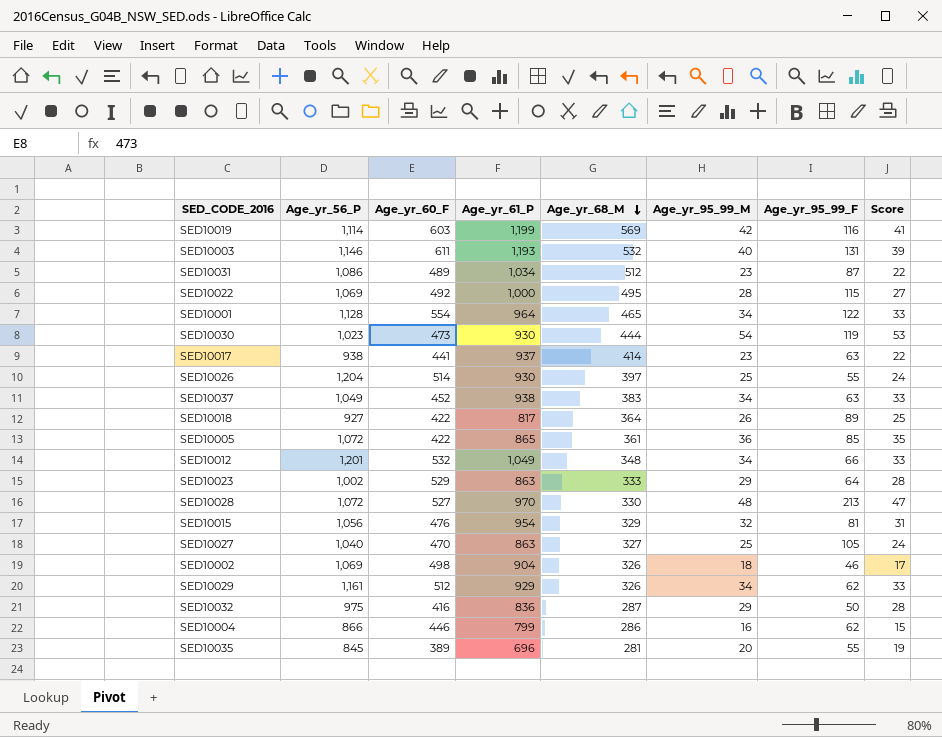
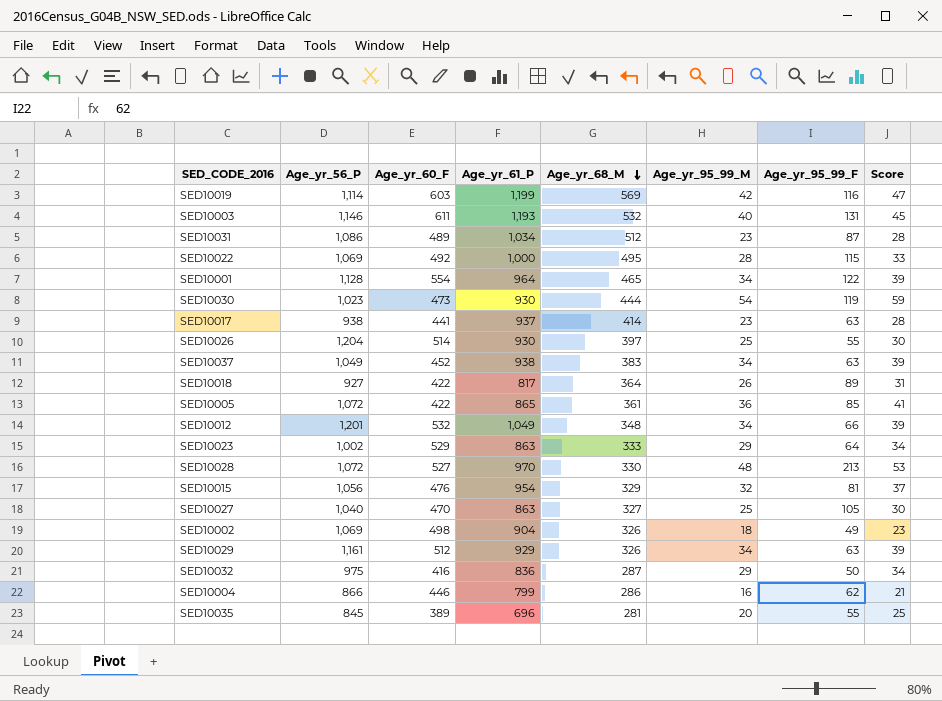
column Score | formula: [Age_yr_95_99_M] - 1 -> [Age_yr_95_99_M] + 5
SED10002 | Age_yr_95_99_F: 46 -> 49
SED10029 | Age_yr_95_99_F: 62 -> 63

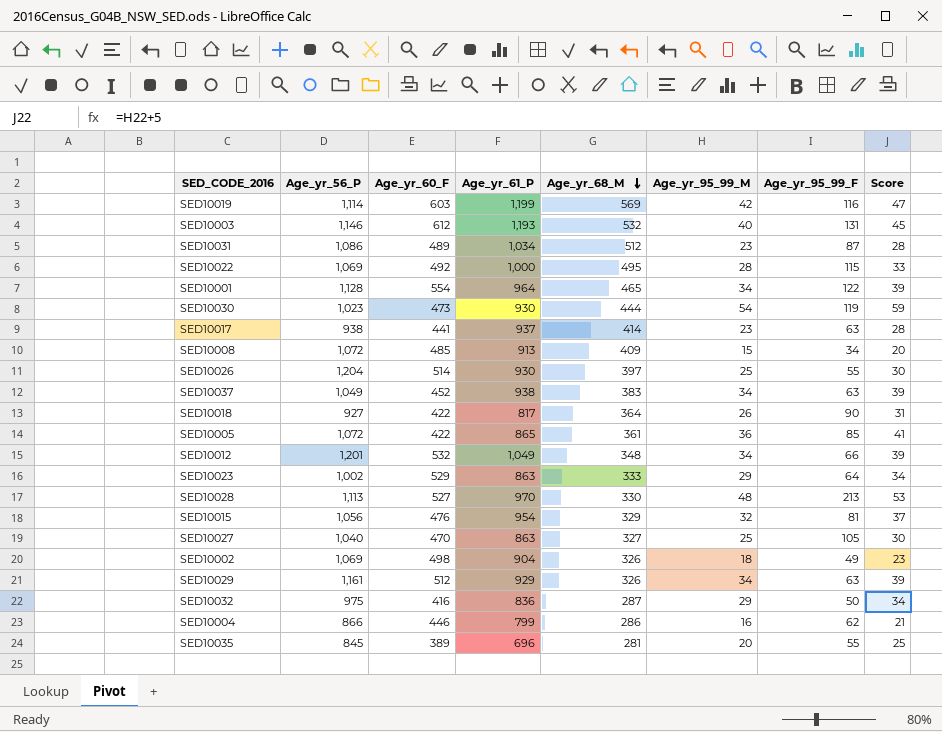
SED10003 | Age_yr_60_F: 611 -> 612
row SED10008: none -> 1,072 | 485 | 913 | 409 | 15 | 34 | 20
SED10018 | Age_yr_95_99_F: 89 -> 90
SED10028 | Age_yr_56_P: 1,072 -> 1,113

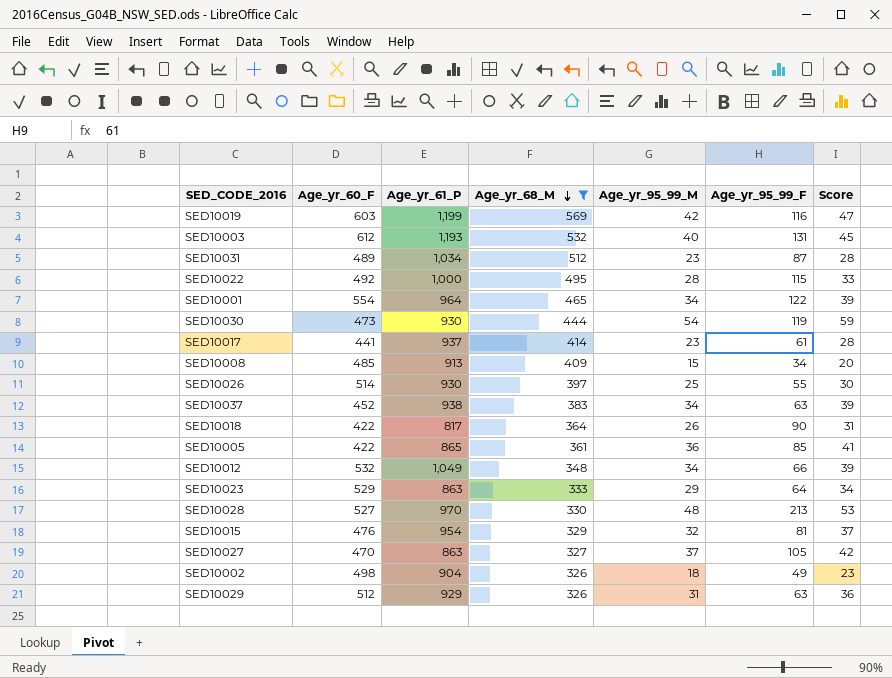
filter: none -> Age_yr_68_M >= 326
column Age_yr_56_P | position: 2 -> none
SED10017 | Age_yr_95_99_F: 63 -> 61
SED10027 | Age_yr_95_99_M: 25 -> 37
SED10027 | Score: 30 -> 42
SED10029 | Age_yr_95_99_M: 34 -> 31
SED10029 | Score: 39 -> 36

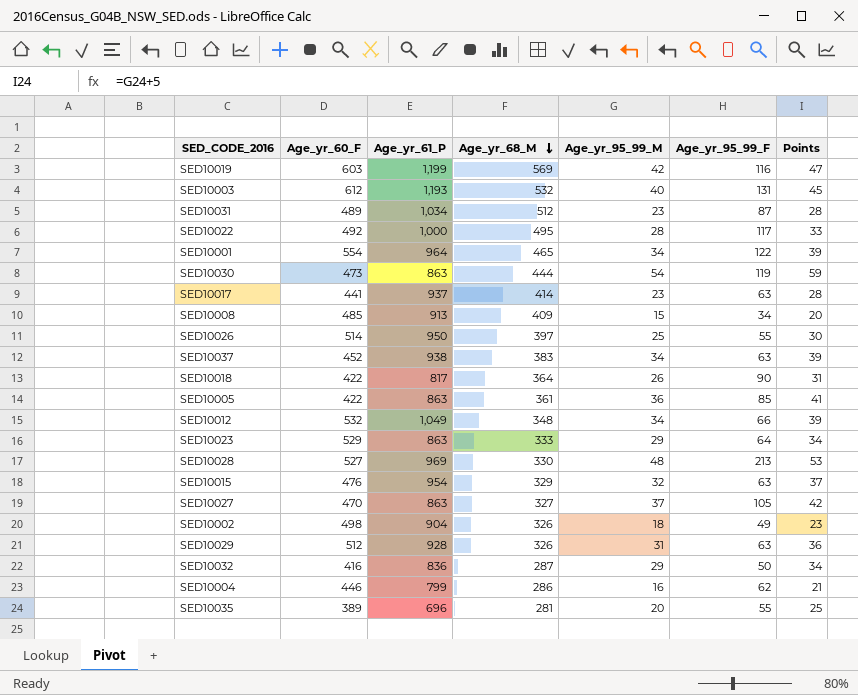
filter: Age_yr_68_M >= 326 -> none
column name: Score -> Points
SED10022 | Age_yr_95_99_F: 115 -> 117
SED10030 | Age_yr_61_P: 930 -> 863
SED10017 | Age_yr_95_99_F: 61 -> 63
SED10026 | Age_yr_61_P: 930 -> 950
SED10005 | Age_yr_61_P: 865 -> 863
SED10028 | Age_yr_61_P: 970 -> 969
SED10015 | Age_yr_95_99_F: 81 -> 63
SED10029 | Age_yr_61_P: 929 -> 928

